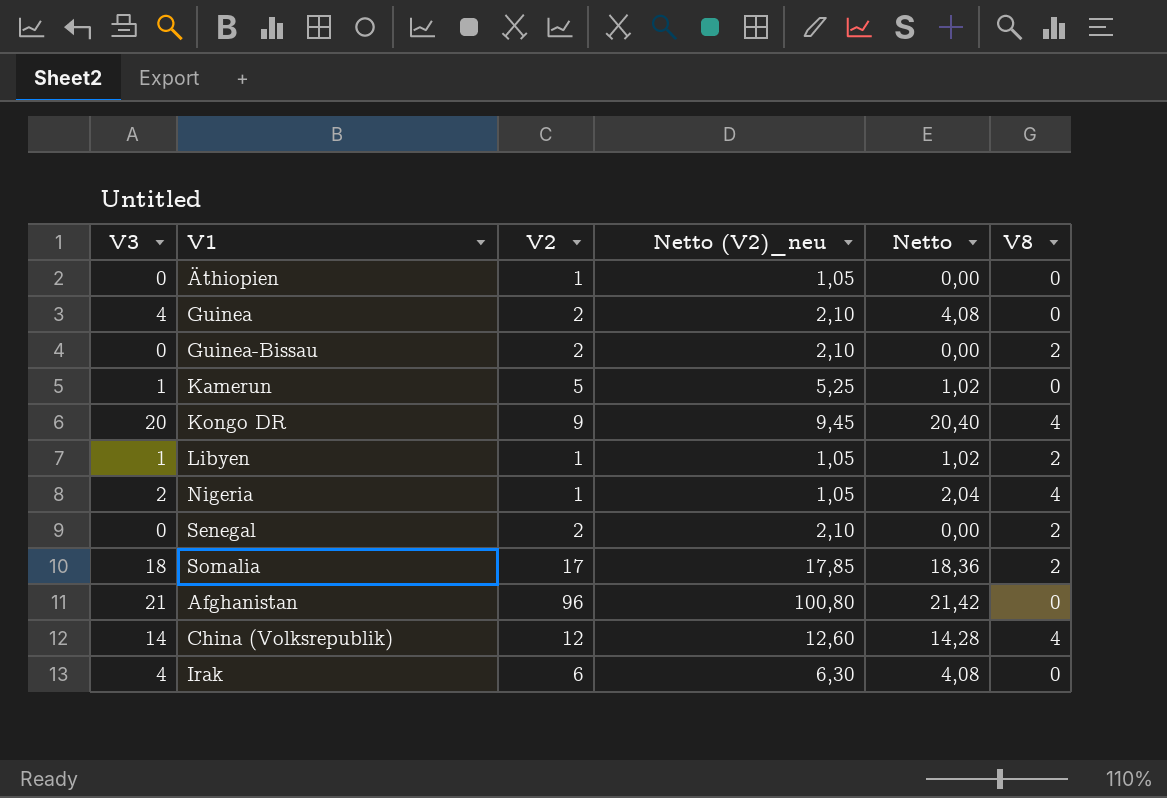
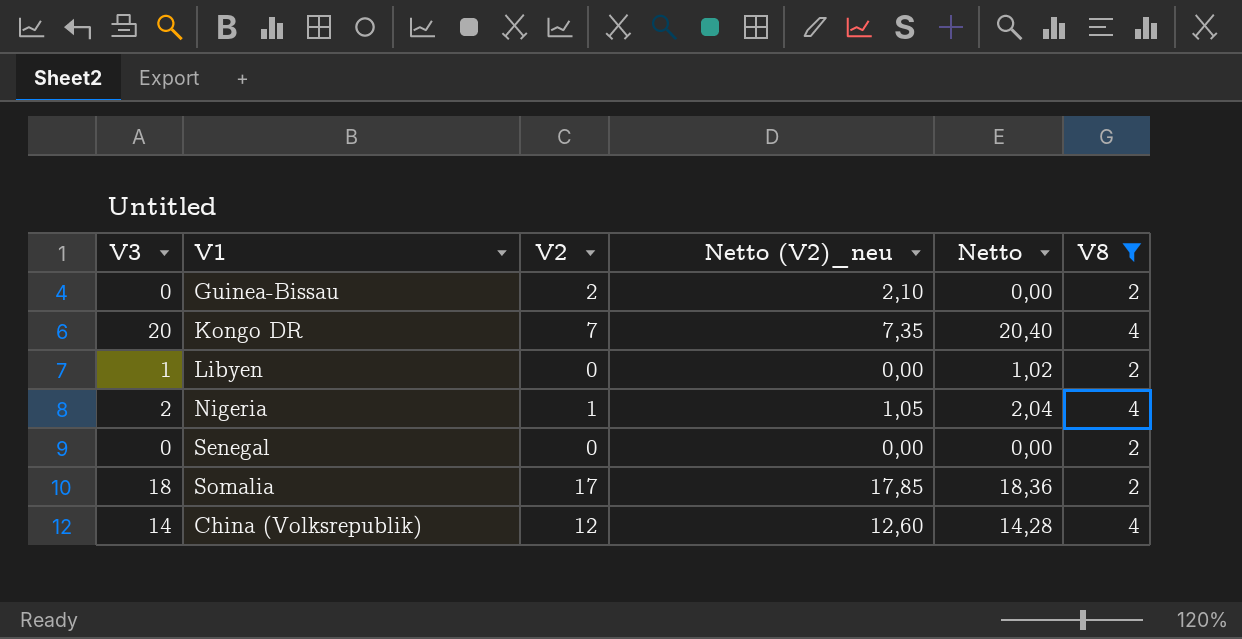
filter: none -> V8 != 0
Kongo DR | V2: 9 -> 7
Kongo DR | Netto (V2)_neu: 9,45 -> 7,35
Libyen | V2: 1 -> 0
Libyen | Netto (V2)_neu: 1,05 -> 0,00
Senegal | V2: 2 -> 0
Senegal | Netto (V2)_neu: 2,10 -> 0,00

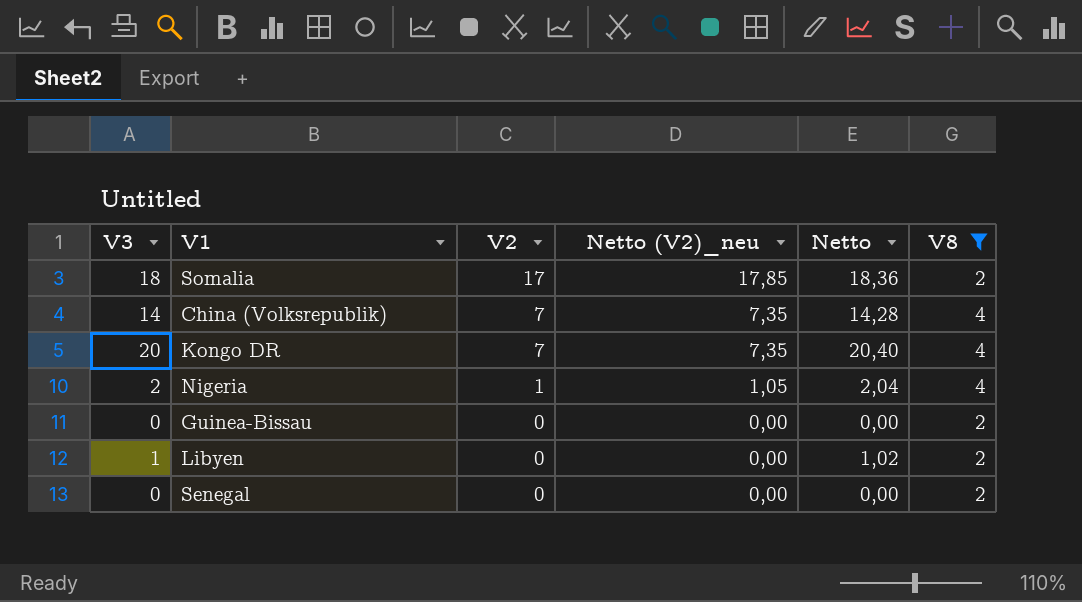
row order: none -> V2 descending
China (Volksrepublik) | V2: 12 -> 7
China (Volksrepublik) | Netto (V2)_neu: 12,60 -> 7,35
Guinea-Bissau | V2: 2 -> 0
Guinea-Bissau | Netto (V2)_neu: 2,10 -> 0,00

